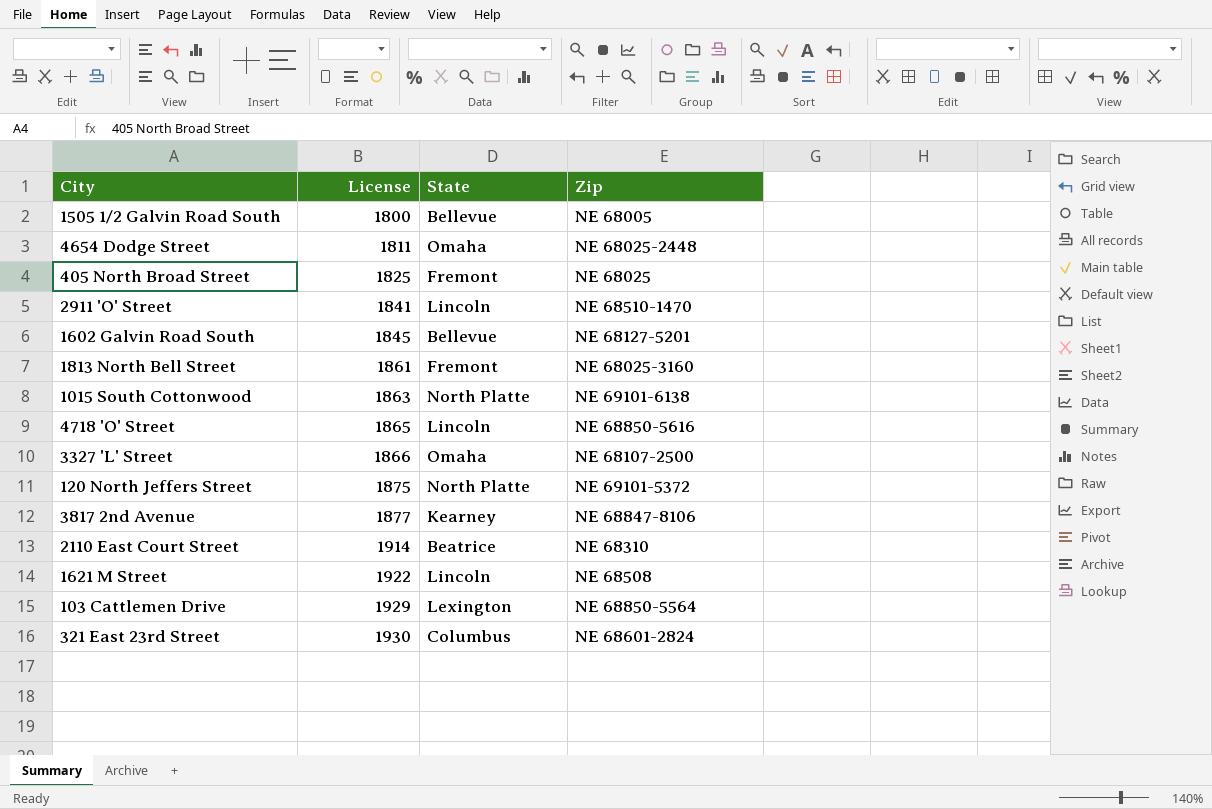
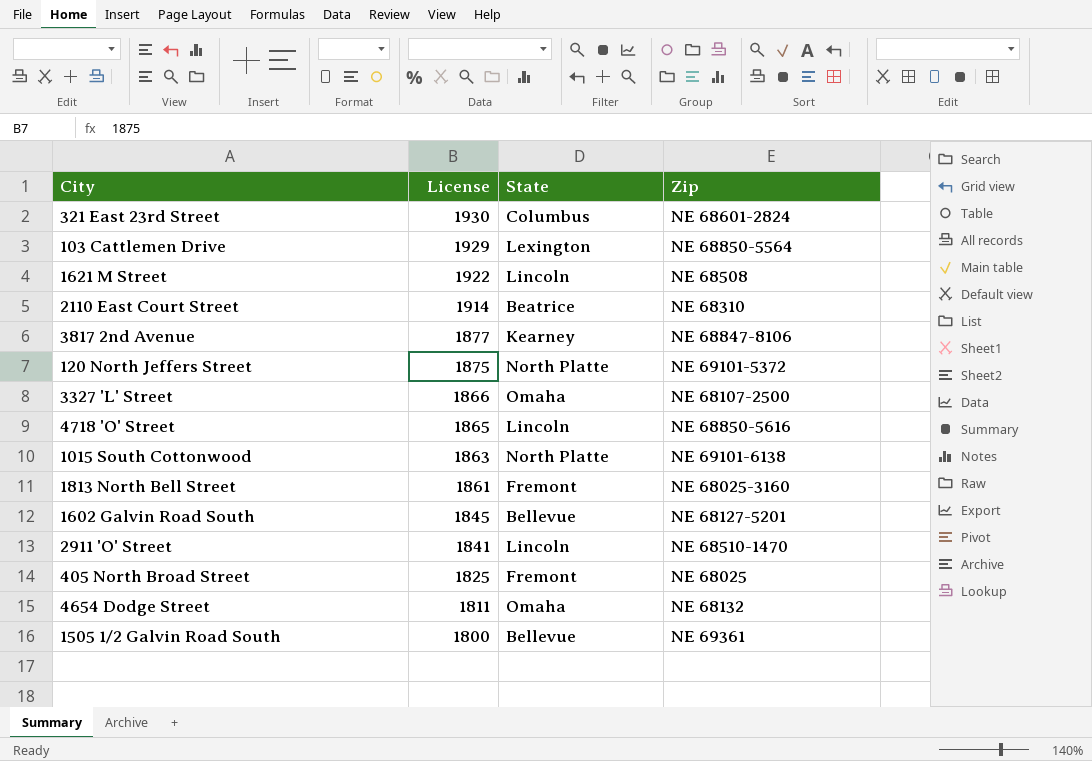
row order: License ascending -> License descending
4654 Dodge Street | Zip: NE 68025-2448 -> NE 68132
1505 1/2 Galvin Road South | Zip: NE 68005 -> NE 69361

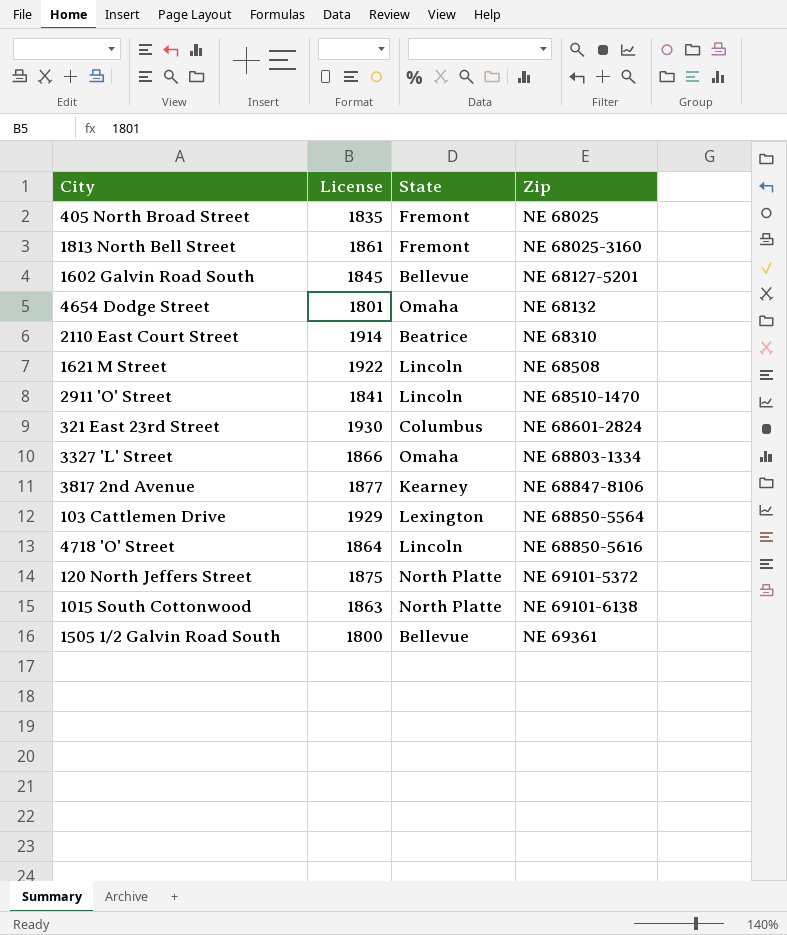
row order: License descending -> Zip ascending
405 North Broad Street | License: 1825 -> 1835
4654 Dodge Street | License: 1811 -> 1801
3327 'L' Street | Zip: NE 68107-2500 -> NE 68803-1334
4718 'O' Street | License: 1865 -> 1864

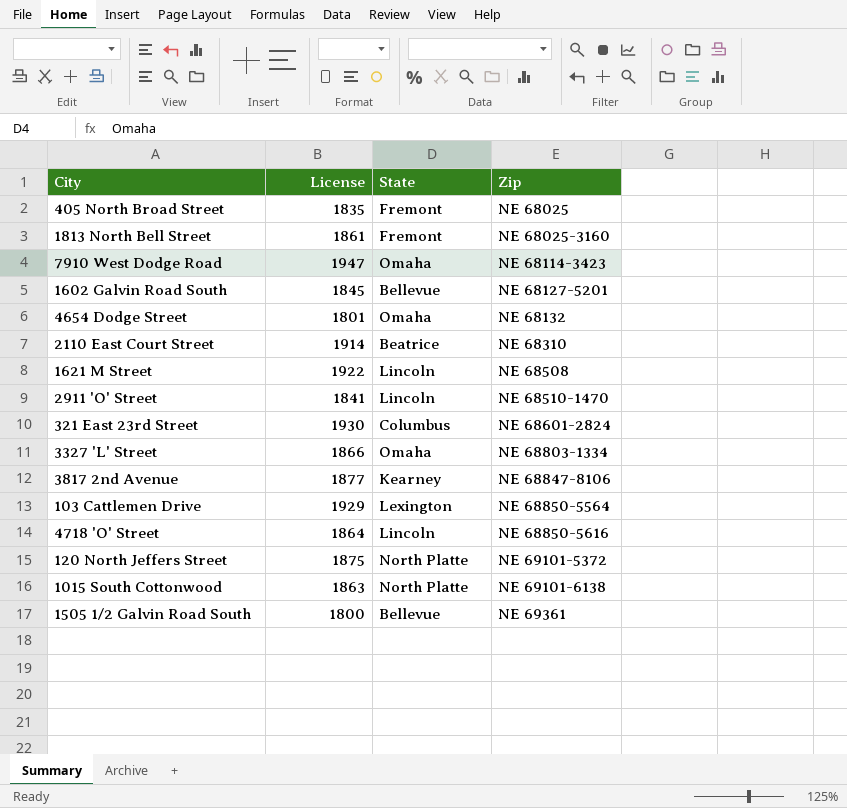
row 7910 West Dodge Road: none -> 1947 | Omaha | NE 68114-3423

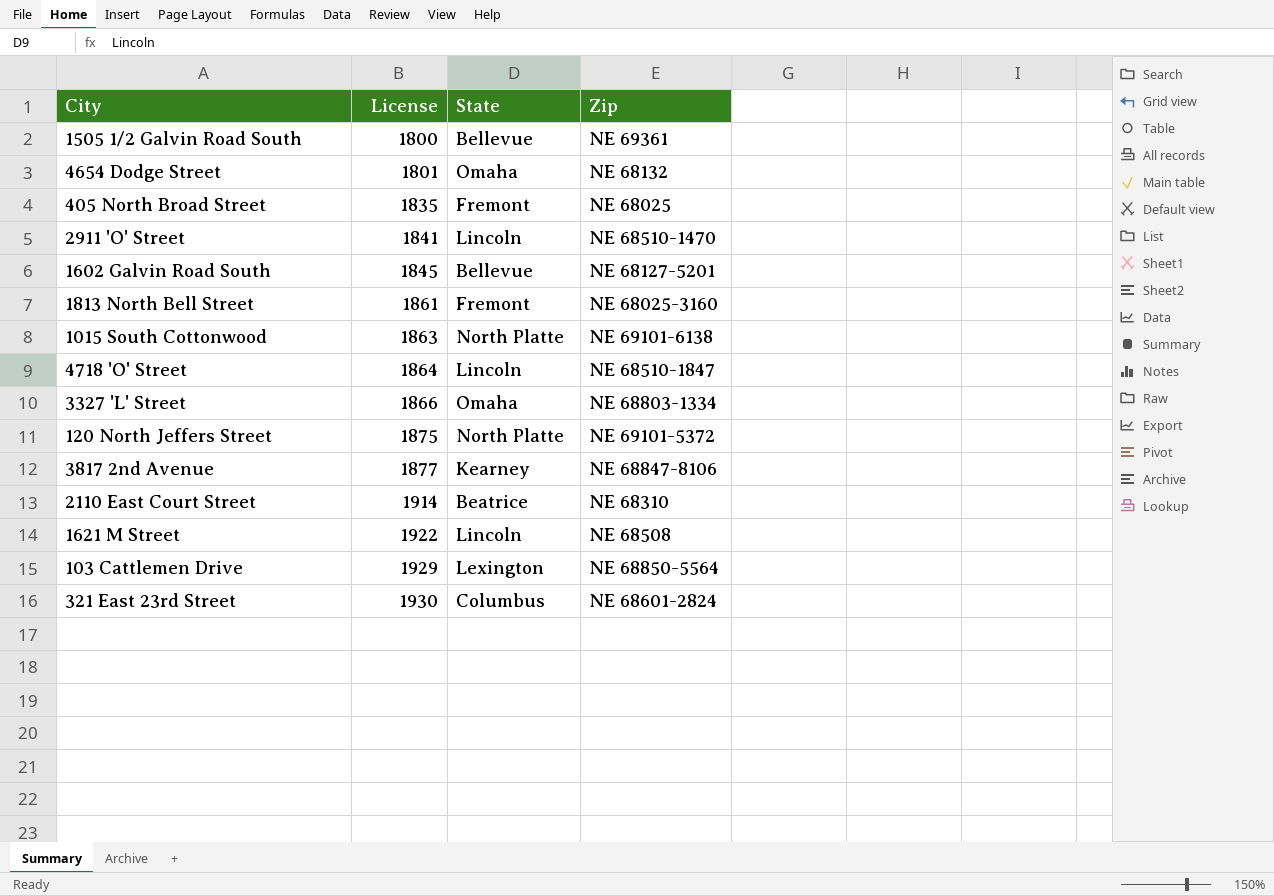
row order: Zip ascending -> License ascending
row 7910 West Dodge Road: 1947 | Omaha | NE 68114-3423 -> none
4718 'O' Street | Zip: NE 68850-5616 -> NE 68510-1847

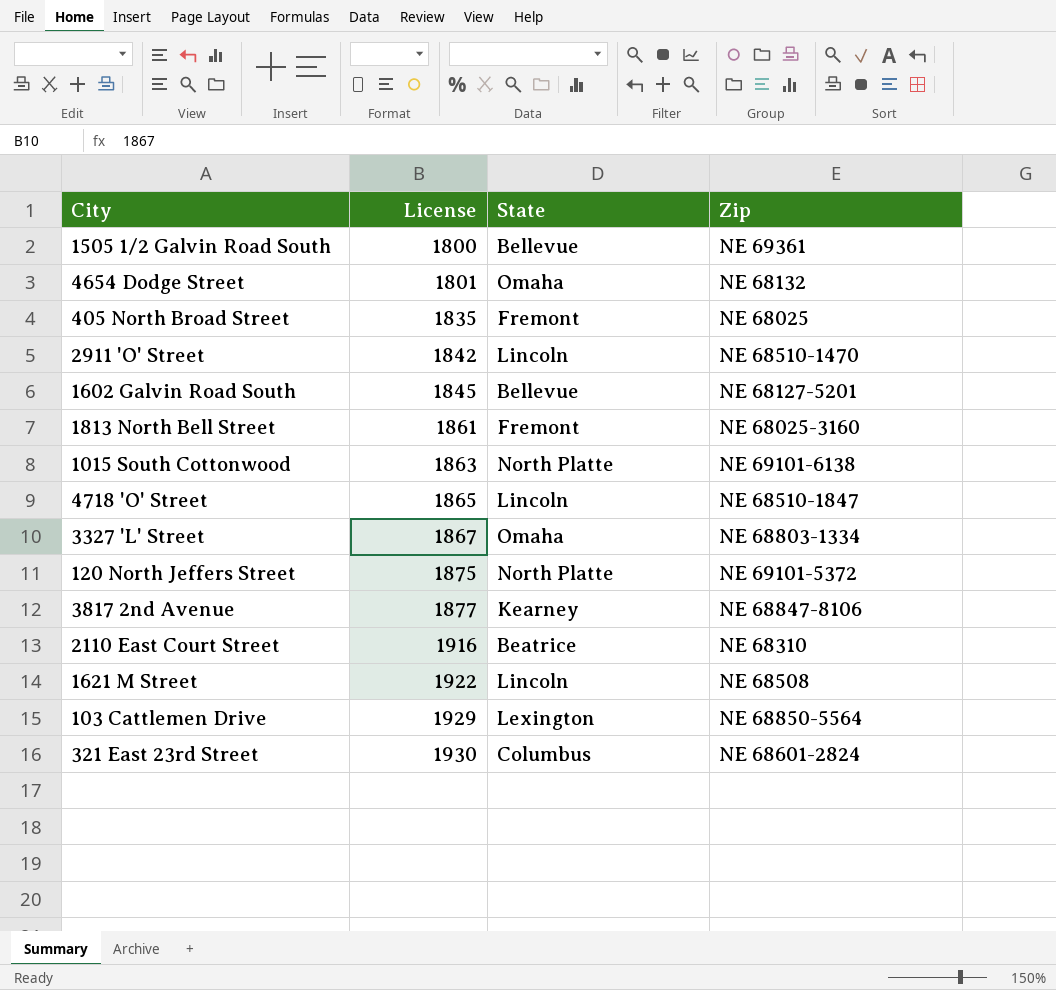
2911 'O' Street | License: 1841 -> 1842
4718 'O' Street | License: 1864 -> 1865
3327 'L' Street | License: 1866 -> 1867
2110 East Court Street | License: 1914 -> 1916

